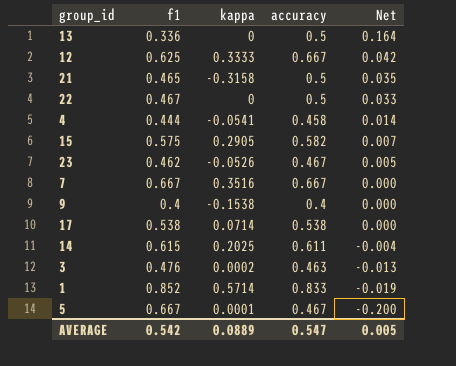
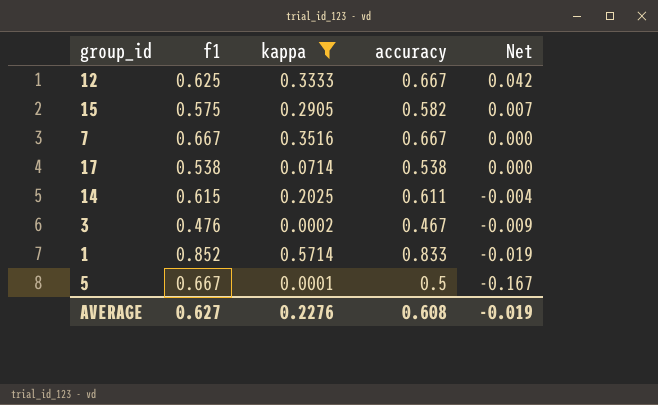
filter: none -> kappa >= 0.0001
3 | accuracy: 0.463 -> 0.467
3 | Net: -0.013 -> -0.009
5 | accuracy: 0.467 -> 0.5
5 | Net: -0.200 -> -0.167
AVERAGE | f1: 0.542 -> 0.627
AVERAGE | kappa: 0.0889 -> 0.2276
AVERAGE | accuracy: 0.547 -> 0.608
AVERAGE | Net: 0.005 -> -0.019

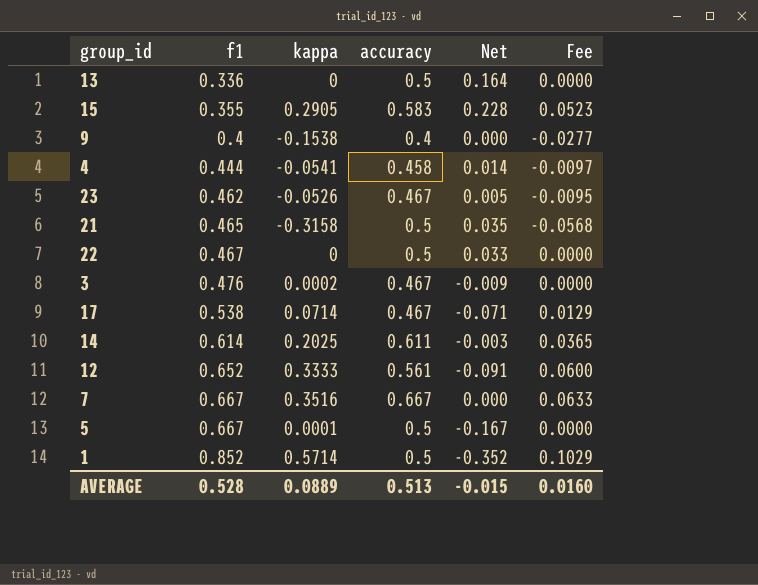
filter: kappa >= 0.0001 -> none
row order: Net descending -> f1 ascending
column Fee | formula: none -> [kappa] * 0.18
15 | f1: 0.575 -> 0.355
15 | accuracy: 0.582 -> 0.583
15 | Net: 0.007 -> 0.228
17 | accuracy: 0.538 -> 0.467
17 | Net: 0.000 -> -0.071
14 | f1: 0.615 -> 0.614
14 | Net: -0.004 -> -0.003
12 | f1: 0.625 -> 0.652
12 | accuracy: 0.667 -> 0.561
12 | Net: 0.042 -> -0.091
1 | accuracy: 0.833 -> 0.5
1 | Net: -0.019 -> -0.352
AVERAGE | f1: 0.627 -> 0.528
AVERAGE | kappa: 0.2276 -> 0.0889
AVERAGE | accuracy: 0.608 -> 0.513
AVERAGE | Net: -0.019 -> -0.015

